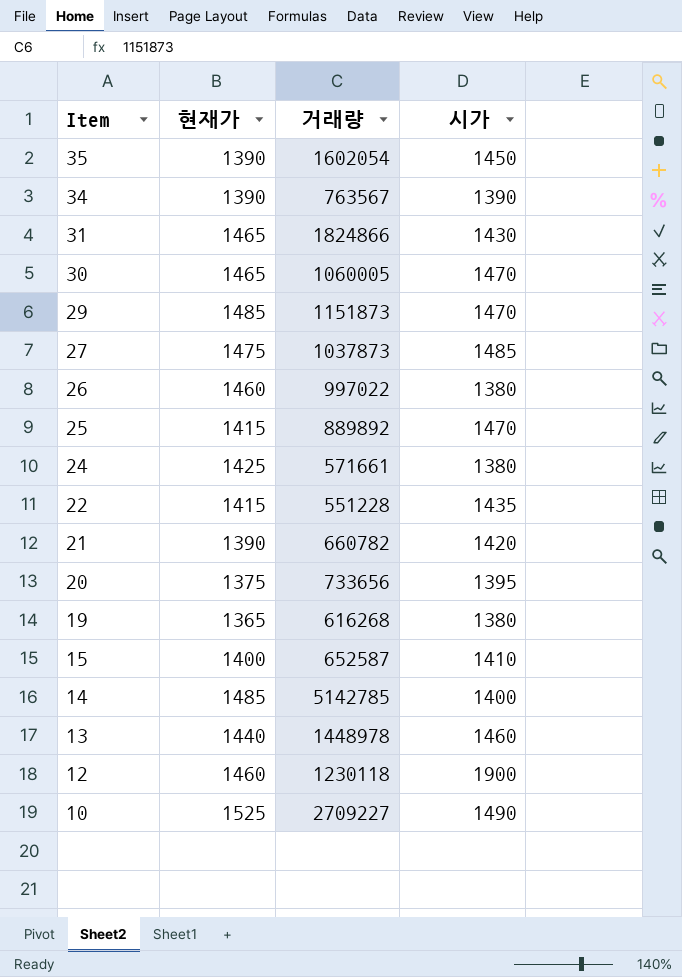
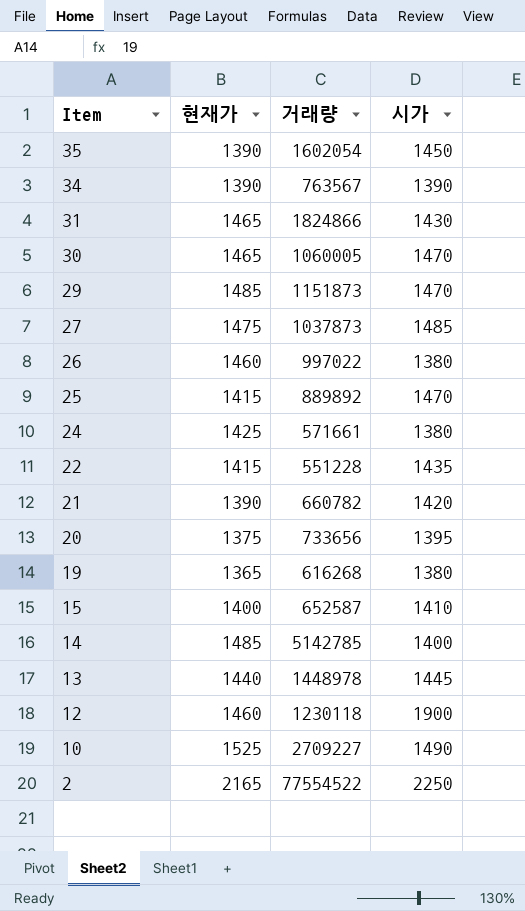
13 | 시가: 1460 -> 1445
row 2: none -> 2165 | 77554522 | 2250

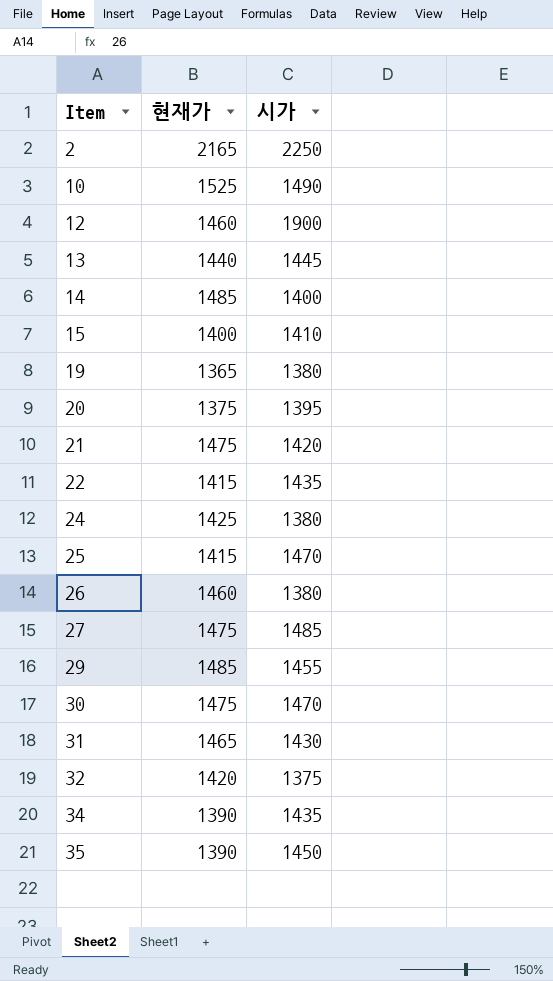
row order: Item descending -> Item ascending
column 거래량 | position: 3 -> none
21 | 현재가: 1390 -> 1475
29 | 시가: 1470 -> 1455
30 | 현재가: 1465 -> 1475
row 32: none -> 1420 | 1375
34 | 시가: 1390 -> 1435

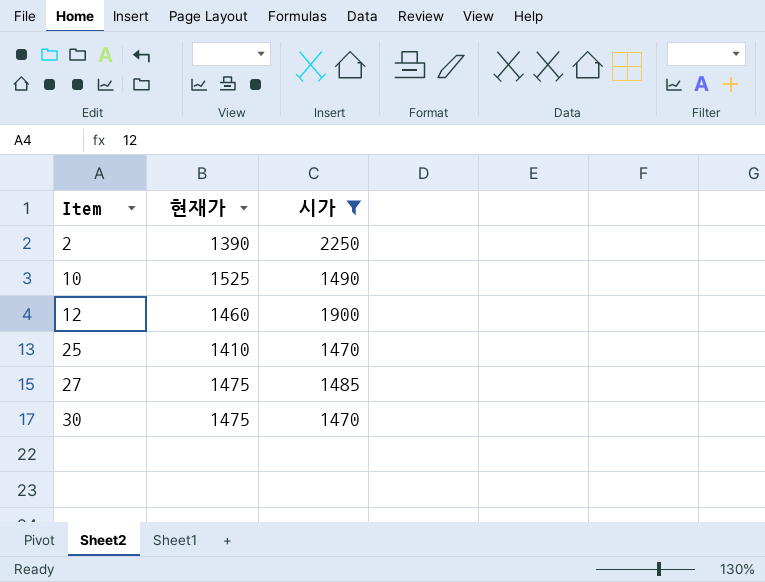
filter: none -> 시가 >= 1470
2 | 현재가: 2165 -> 1390
25 | 현재가: 1415 -> 1410

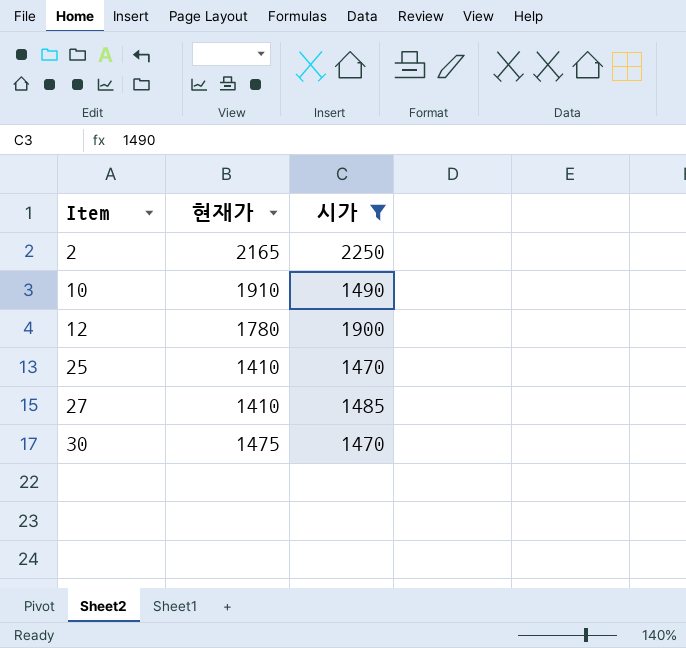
2 | 현재가: 1390 -> 2165
10 | 현재가: 1525 -> 1910
12 | 현재가: 1460 -> 1780
27 | 현재가: 1475 -> 1410

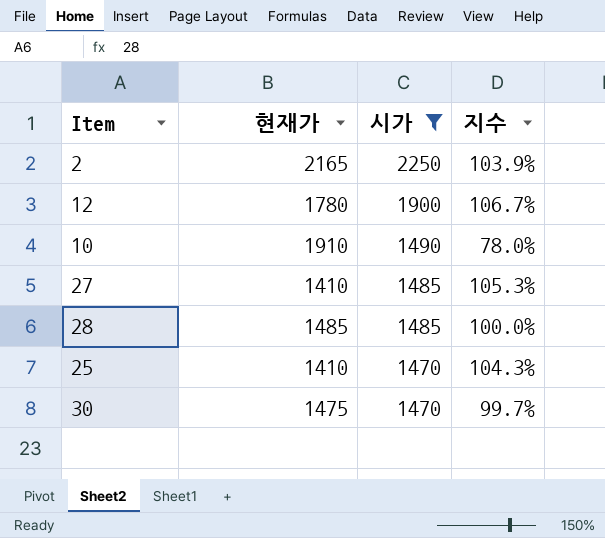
row order: Item ascending -> 시가 descending
column 지수 | formula: none -> [시가] / [현재가]
row 28: none -> 1485 | 1485 | 100.0%

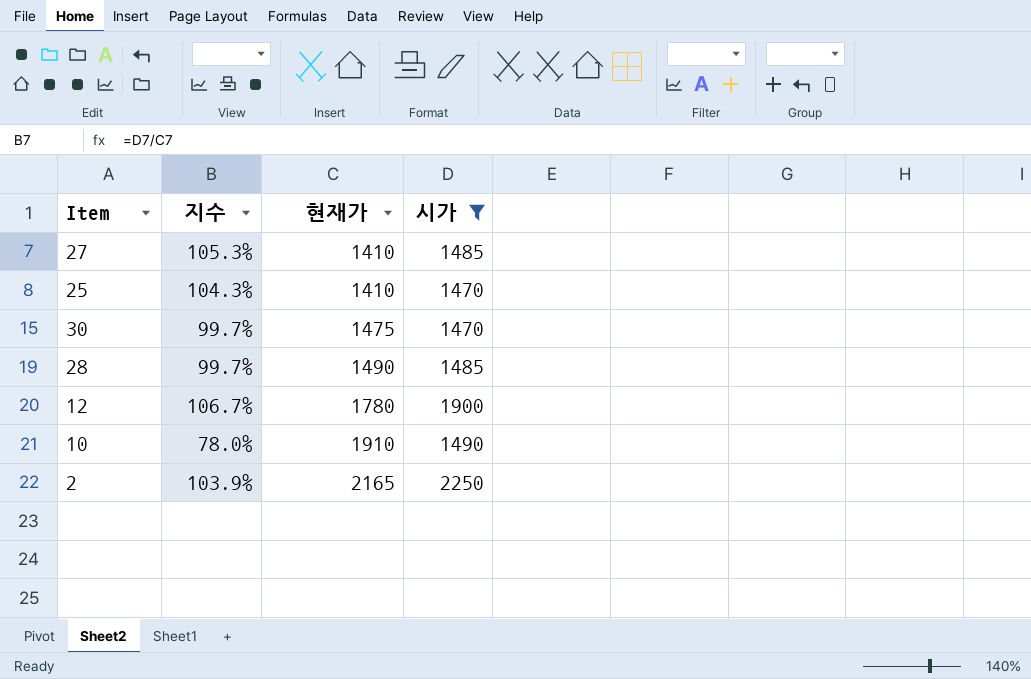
row order: 시가 descending -> 현재가 ascending
column 지수 | position: 4 -> 2
28 | 지수: 100.0% -> 99.7%
28 | 현재가: 1485 -> 1490

